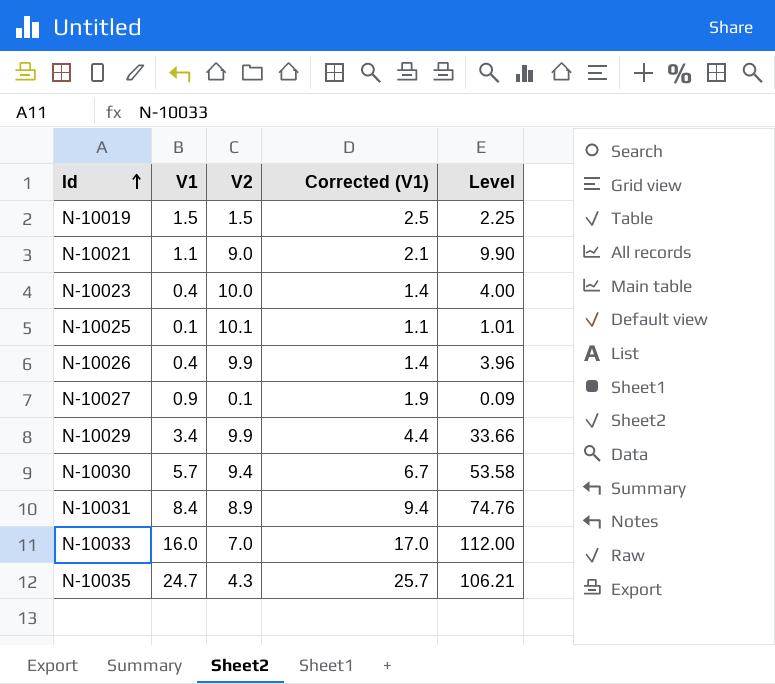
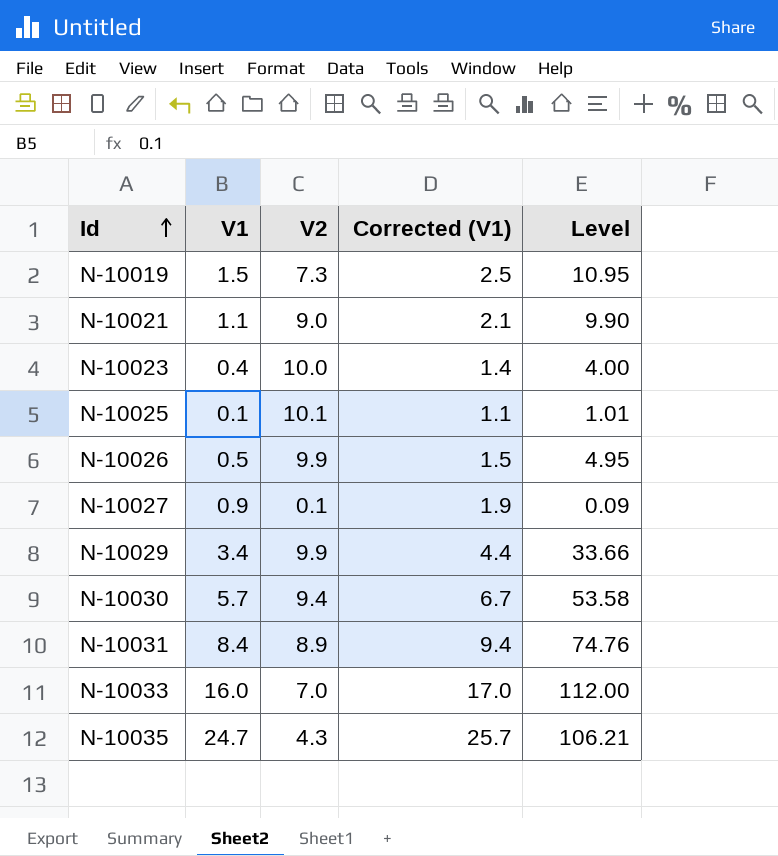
N-10019 | V2: 1.5 -> 7.3
N-10019 | Level: 2.25 -> 10.95
N-10026 | V1: 0.4 -> 0.5
N-10026 | Corrected (V1): 1.4 -> 1.5
N-10026 | Level: 3.96 -> 4.95

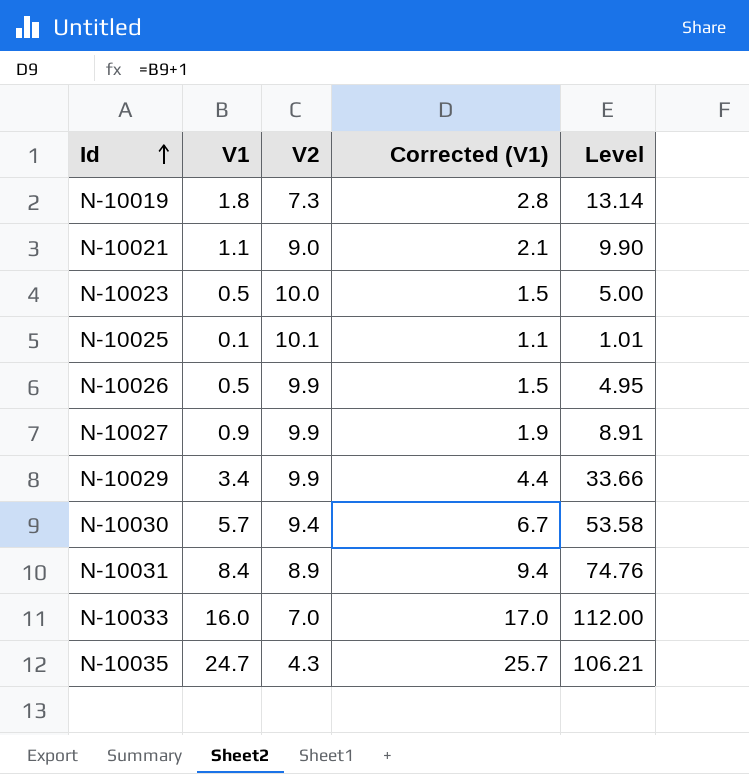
N-10019 | V1: 1.5 -> 1.8
N-10019 | Corrected (V1): 2.5 -> 2.8
N-10019 | Level: 10.95 -> 13.14
N-10023 | V1: 0.4 -> 0.5
N-10023 | Corrected (V1): 1.4 -> 1.5
N-10023 | Level: 4.00 -> 5.00
N-10027 | V2: 0.1 -> 9.9
N-10027 | Level: 0.09 -> 8.91

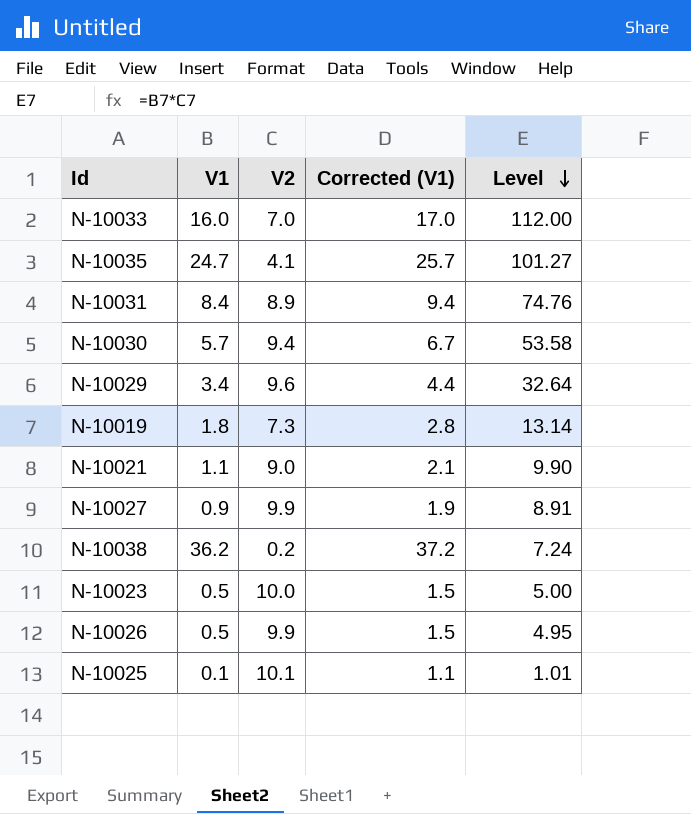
row order: Id ascending -> Level descending
N-10035 | V2: 4.3 -> 4.1
N-10035 | Level: 106.21 -> 101.27
N-10029 | V2: 9.9 -> 9.6
N-10029 | Level: 33.66 -> 32.64
row N-10038: none -> 36.2 | 0.2 | 37.2 | 7.24

